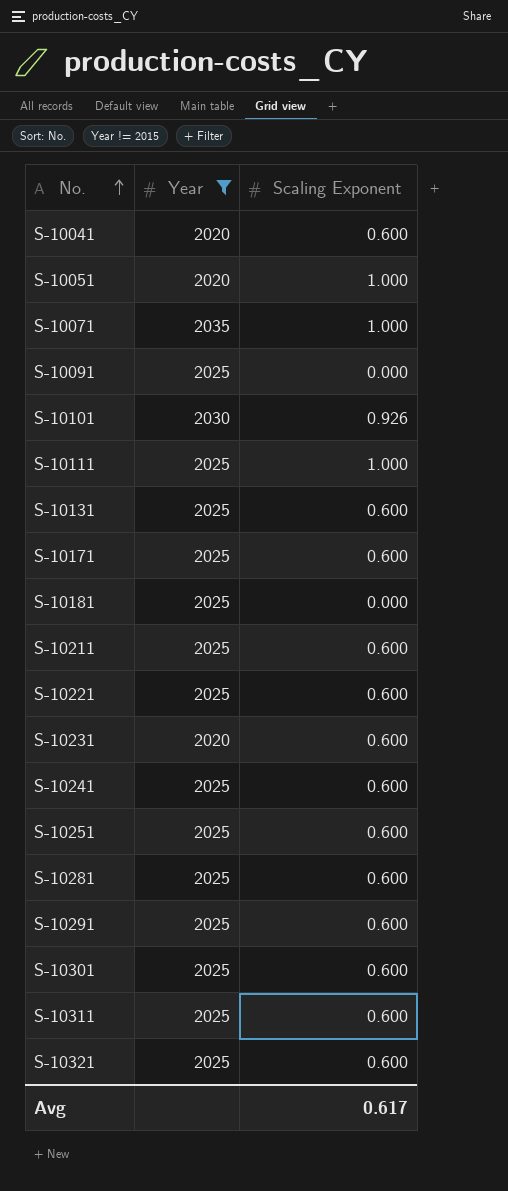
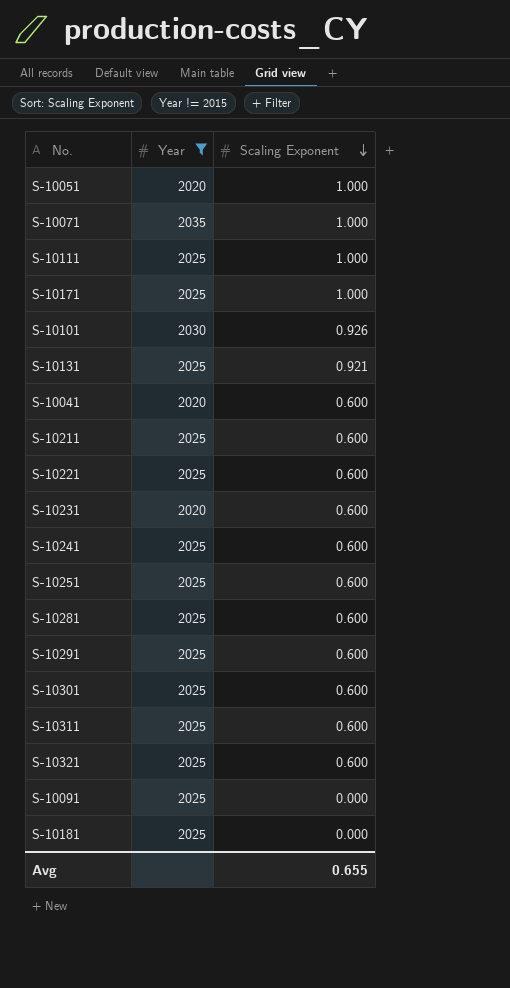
row order: No. ascending -> Scaling Exponent descending
S-10171 | Scaling Exponent: 0.600 -> 1.000
S-10131 | Scaling Exponent: 0.600 -> 0.921
Avg | Scaling Exponent: 0.617 -> 0.655

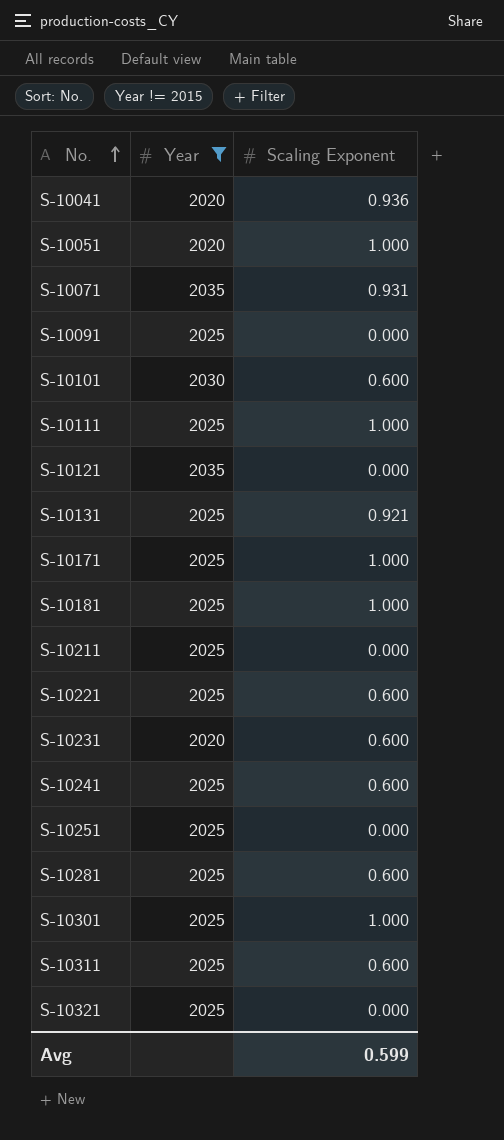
row order: Scaling Exponent descending -> No. ascending
row S-10291: 2025 | 0.600 -> none
S-10041 | Scaling Exponent: 0.600 -> 0.936
S-10071 | Scaling Exponent: 1.000 -> 0.931
S-10101 | Scaling Exponent: 0.926 -> 0.600
row S-10121: none -> 2035 | 0.000
S-10181 | Scaling Exponent: 0.000 -> 1.000
S-10211 | Scaling Exponent: 0.600 -> 0.000
S-10251 | Scaling Exponent: 0.600 -> 0.000
S-10301 | Scaling Exponent: 0.600 -> 1.000
S-10321 | Scaling Exponent: 0.600 -> 0.000
Avg | Scaling Exponent: 0.655 -> 0.599

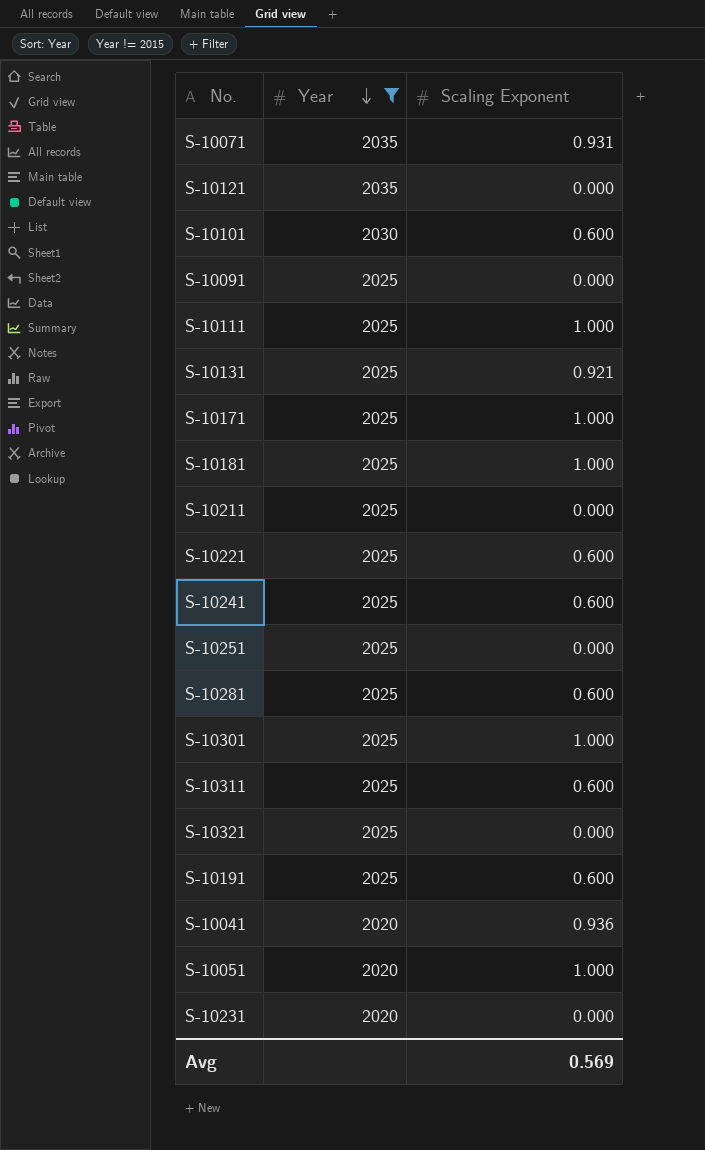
row order: No. ascending -> Year descending
row S-10191: none -> 2025 | 0.600
S-10231 | Scaling Exponent: 0.600 -> 0.000
Avg | Scaling Exponent: 0.599 -> 0.569

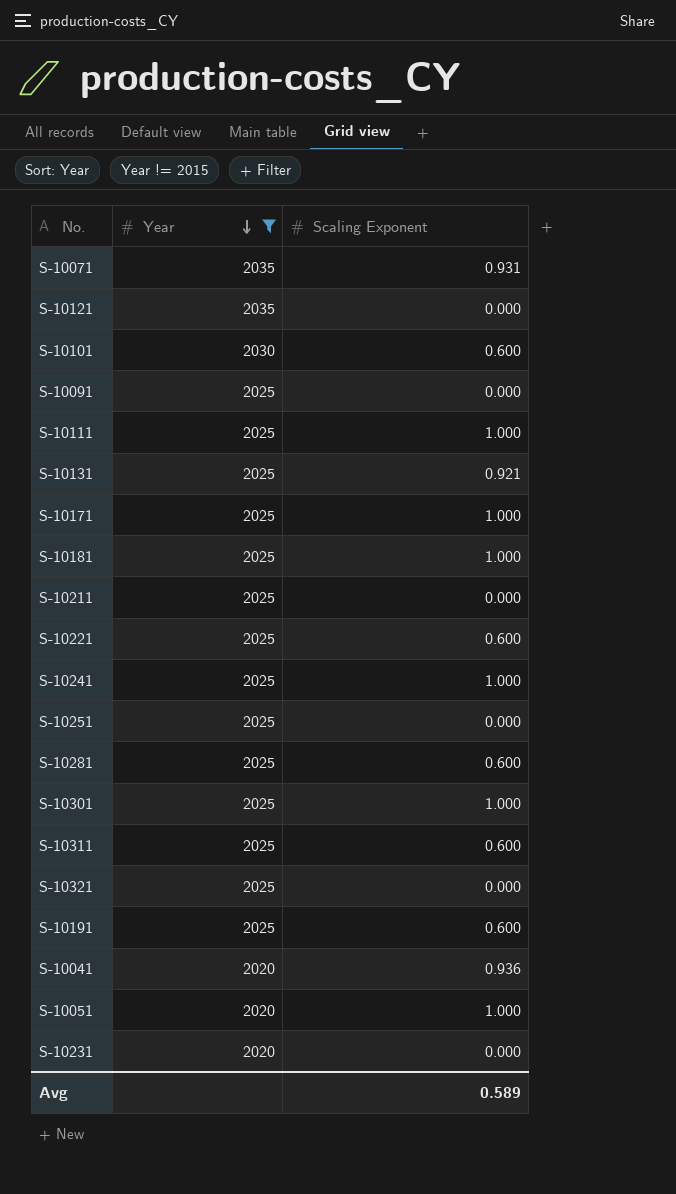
S-10241 | Scaling Exponent: 0.600 -> 1.000
Avg | Scaling Exponent: 0.569 -> 0.589

